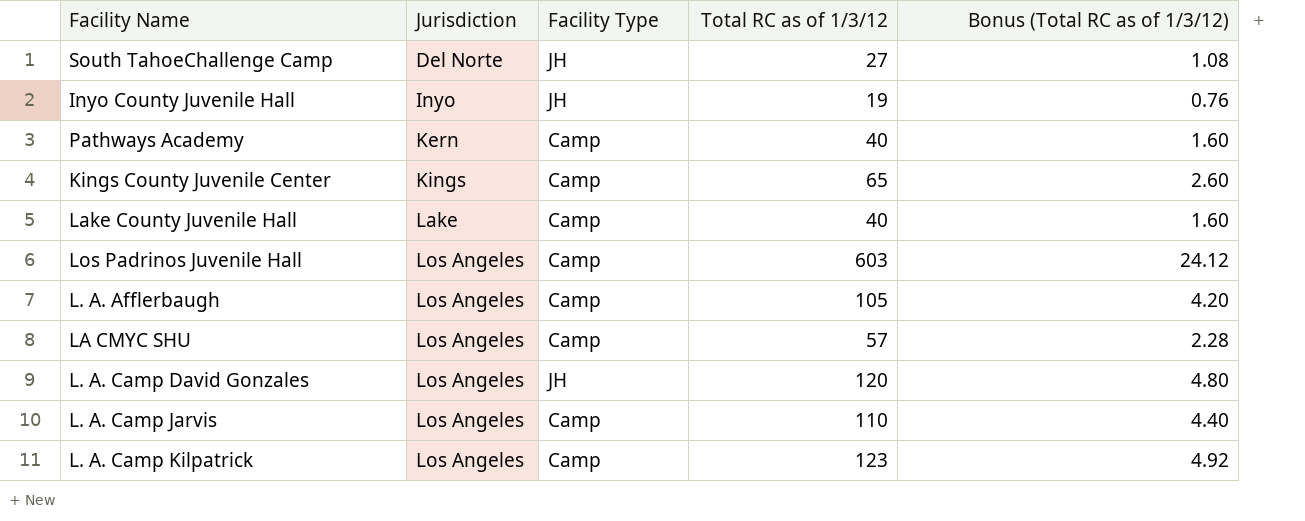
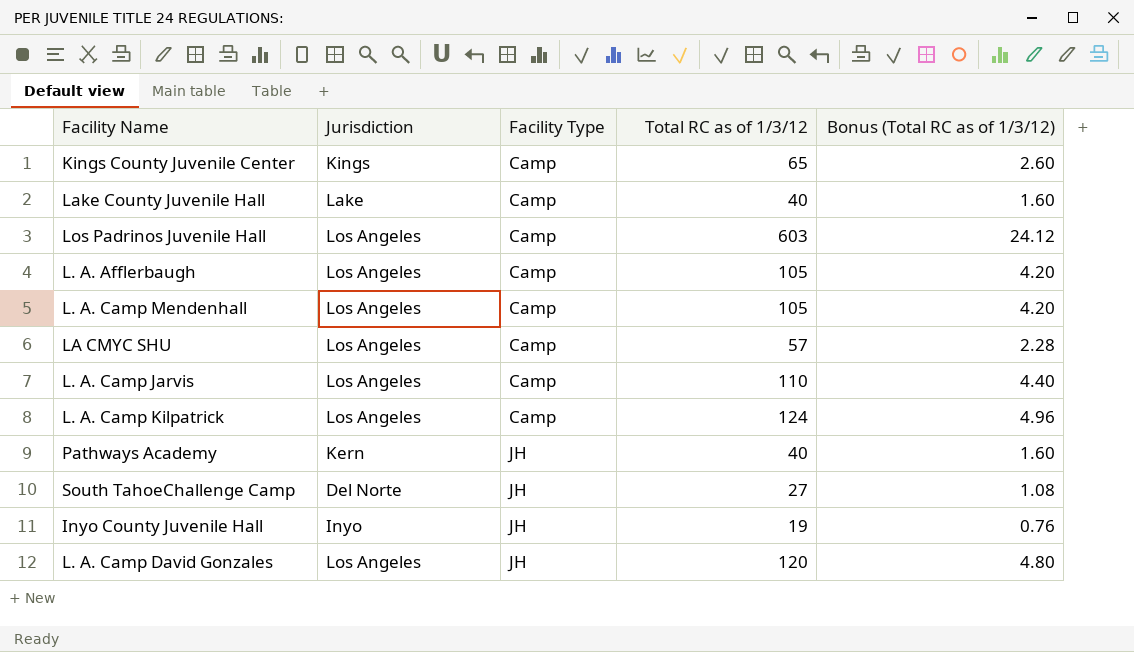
row order: Jurisdiction ascending -> Facility Type ascending
row L. A. Camp Mendenhall: none -> Los Angeles | Camp | 105 | 4.20
L. A. Camp Kilpatrick | Total RC as of 1/3/12: 123 -> 124
L. A. Camp Kilpatrick | Bonus (Total RC as of 1/3/12): 4.92 -> 4.96
Pathways Academy | Facility Type: Camp -> JH

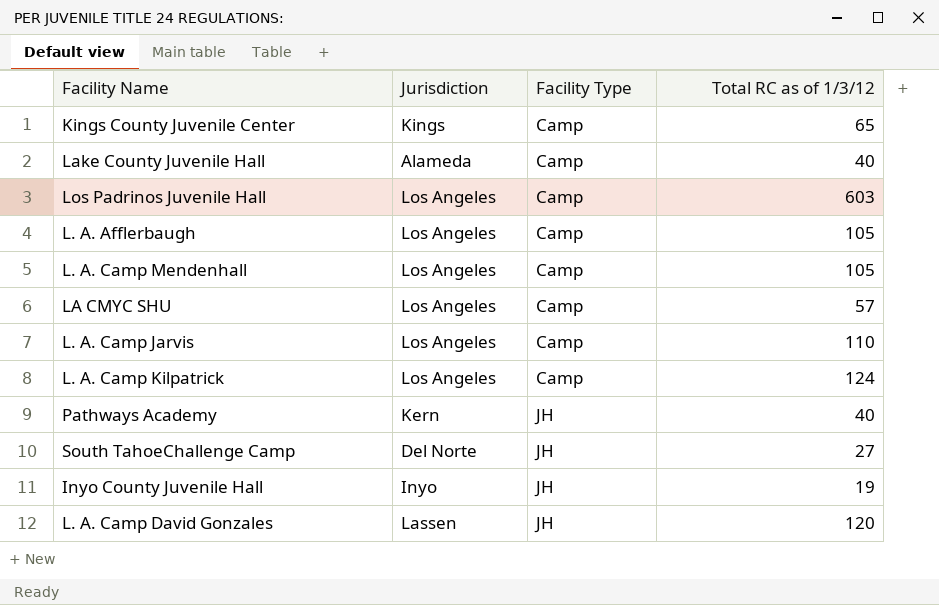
column Bonus (Total RC as of 1/3/12) | formula: [Total RC as of 1/3/12] * 0.04 -> none
Lake County Juvenile Hall | Jurisdiction: Lake -> Alameda
L. A. Camp David Gonzales | Jurisdiction: Los Angeles -> Lassen

